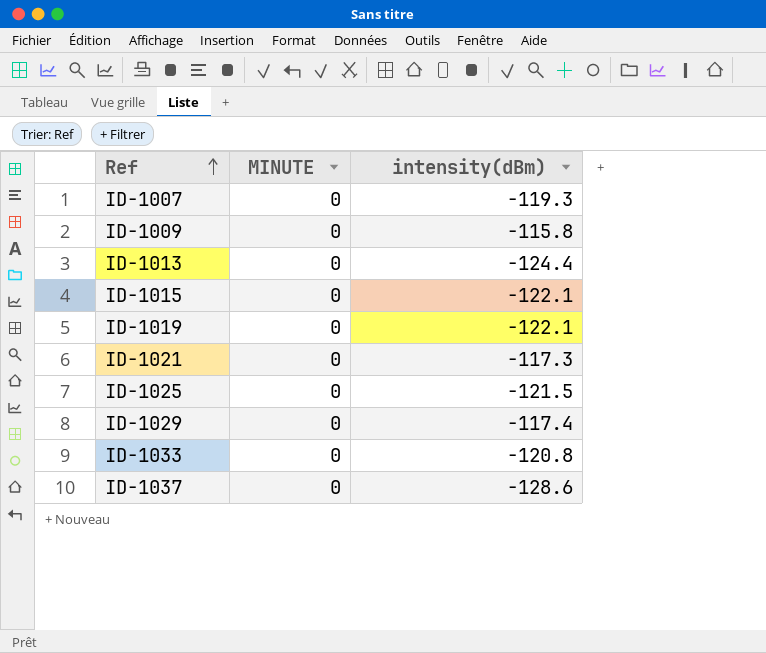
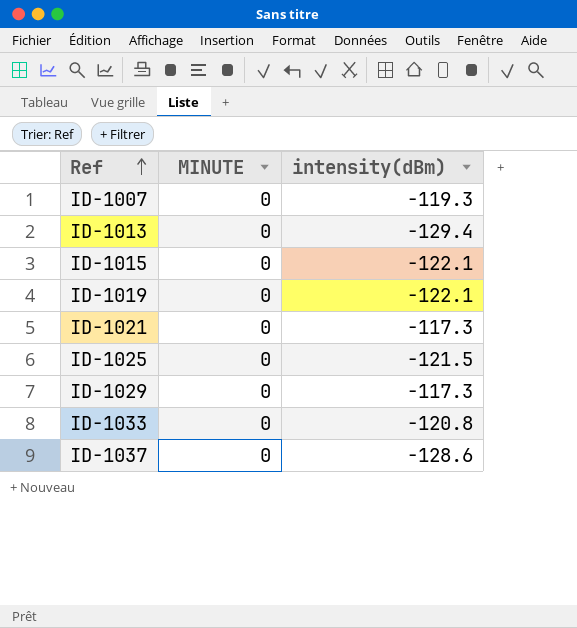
row ID-1009: 0 | -115.8 -> none
ID-1013 | intensity(dBm): -124.4 -> -129.4
ID-1029 | intensity(dBm): -117.4 -> -117.3

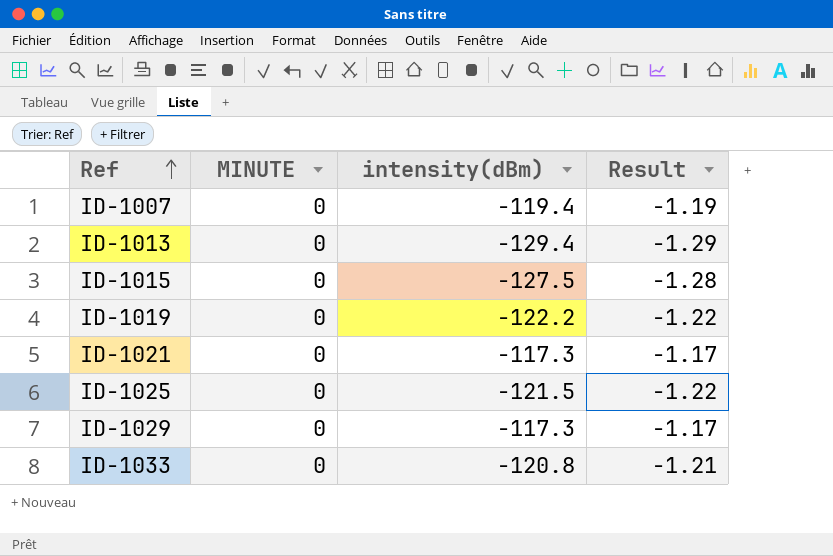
column Result | formula: none -> [intensity(dBm)] * 0.01
row ID-1037: 0 | -128.6 -> none
ID-1007 | intensity(dBm): -119.3 -> -119.4
ID-1015 | intensity(dBm): -122.1 -> -127.5
ID-1019 | intensity(dBm): -122.1 -> -122.2

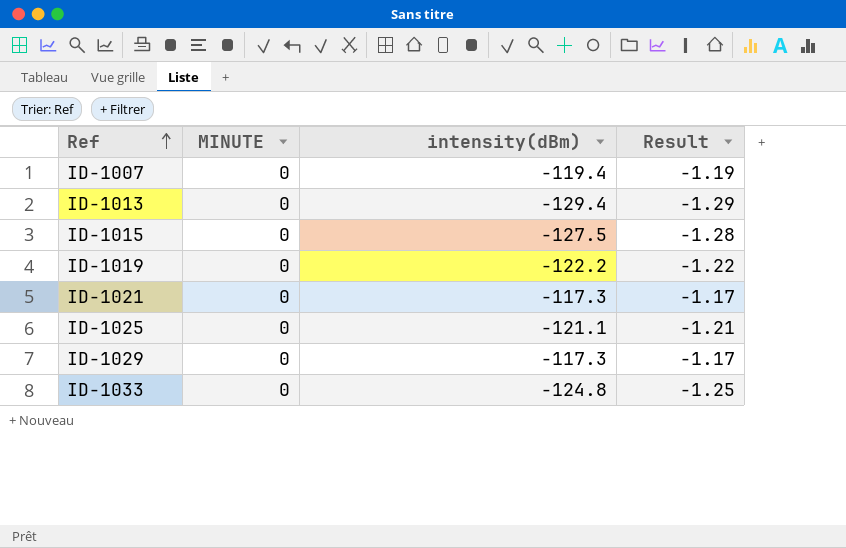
ID-1025 | intensity(dBm): -121.5 -> -121.1
ID-1025 | Result: -1.22 -> -1.21
ID-1033 | intensity(dBm): -120.8 -> -124.8
ID-1033 | Result: -1.21 -> -1.25

